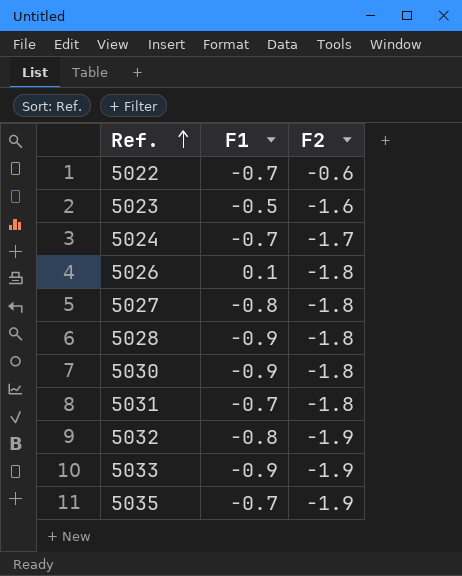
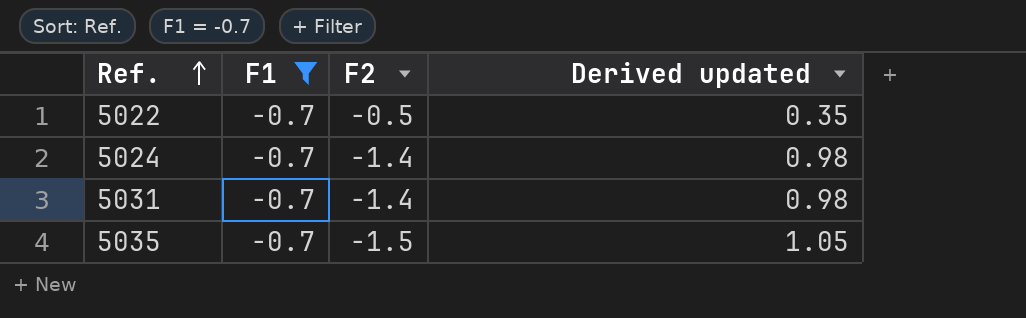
filter: none -> F1 = -0.7
column Derived updated | formula: none -> [F1] * [F2]
5022 | F2: -0.6 -> -0.5
5024 | F2: -1.7 -> -1.4
5031 | F2: -1.8 -> -1.4
5035 | F2: -1.9 -> -1.5

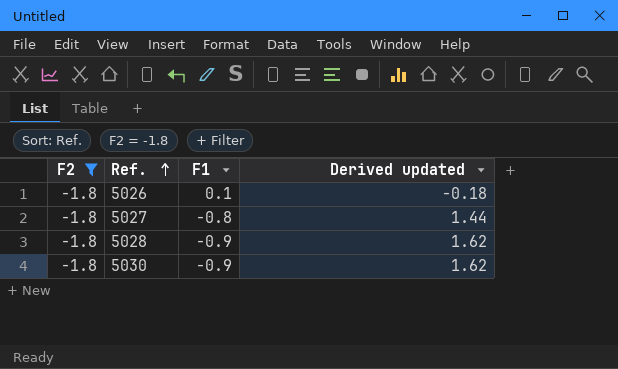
filter: F1 = -0.7 -> F2 = -1.8
column F2 | position: 3 -> 1

